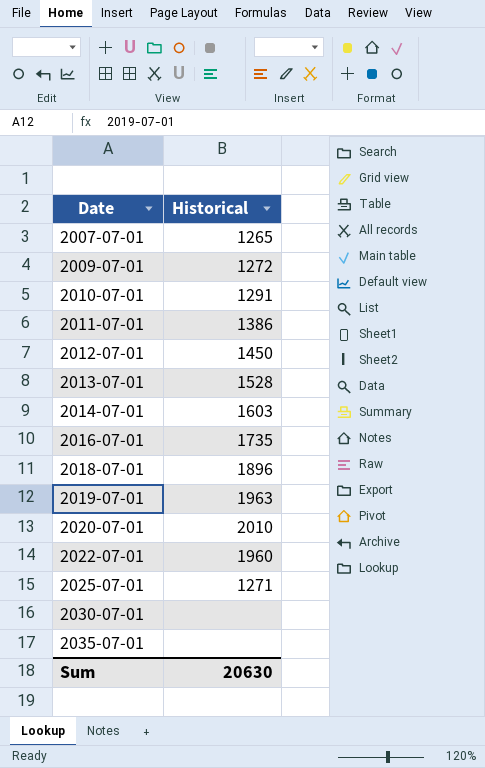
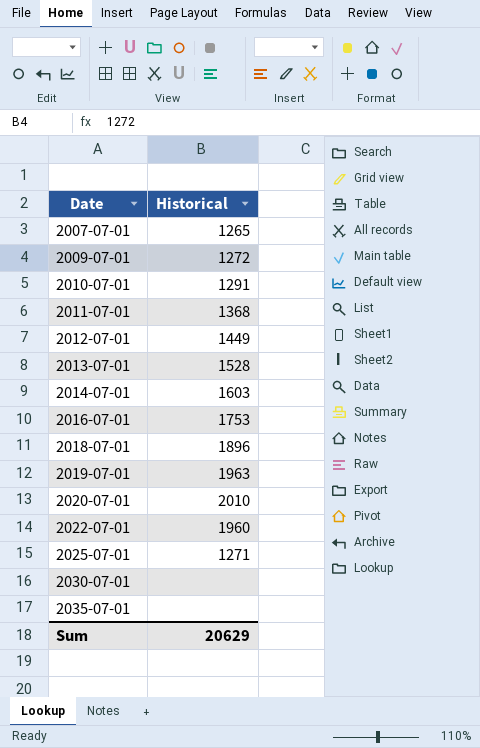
2011-07-01 | Historical: 1386 -> 1368
2012-07-01 | Historical: 1450 -> 1449
2016-07-01 | Historical: 1735 -> 1753
Sum | Historical: 20630 -> 20629

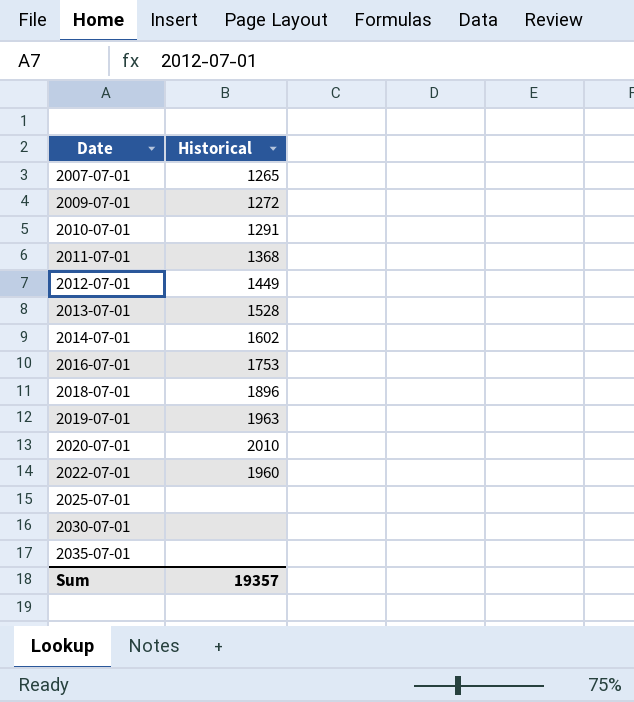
2014-07-01 | Historical: 1603 -> 1602
2025-07-01 | Historical: 1271 -> none
Sum | Historical: 20629 -> 19357

